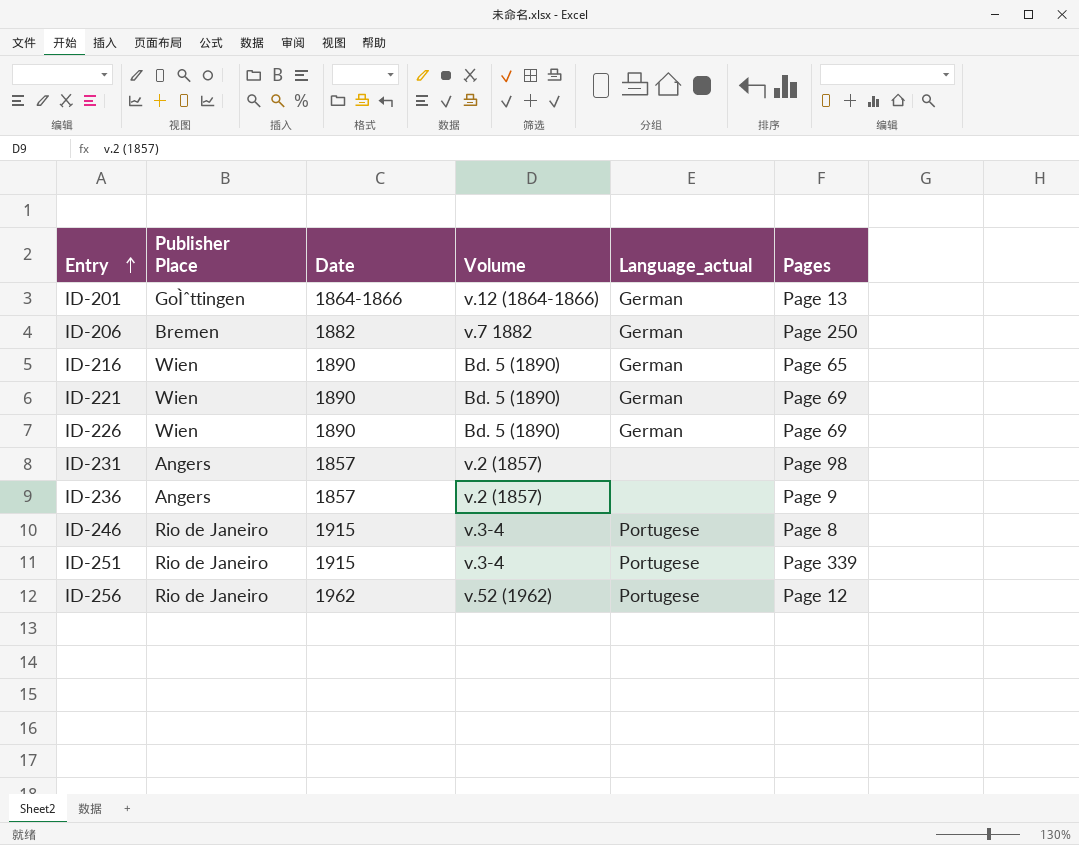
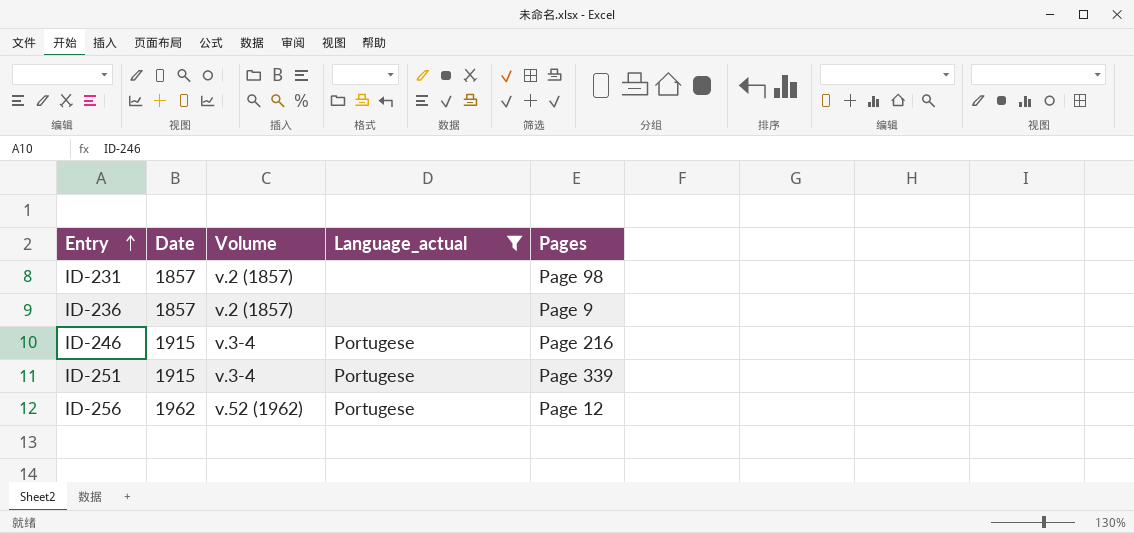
filter: none -> Language_actual != German
column Publisher Place | position: 2 -> none
ID-246 | Pages: Page 8 -> Page 216

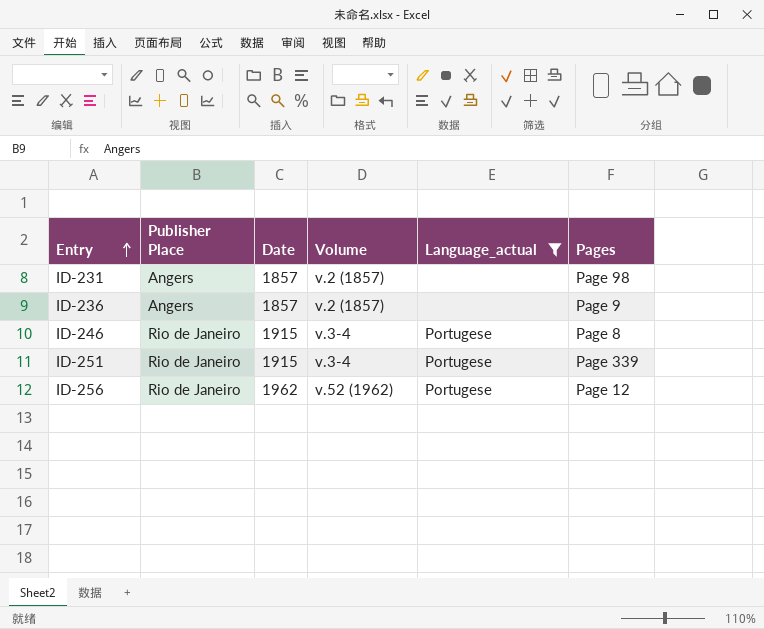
column Publisher Place | position: none -> 2
ID-246 | Pages: Page 216 -> Page 8

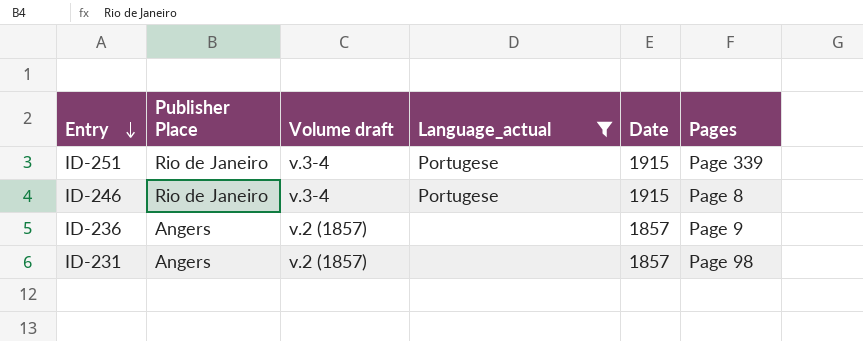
row order: Entry ascending -> Entry descending
column name: Volume -> Volume draft
column Date | position: 3 -> 5
row ID-256: Rio de Janeiro | 1962 | v.52 (1962) | Portugese | Page 12 -> none

